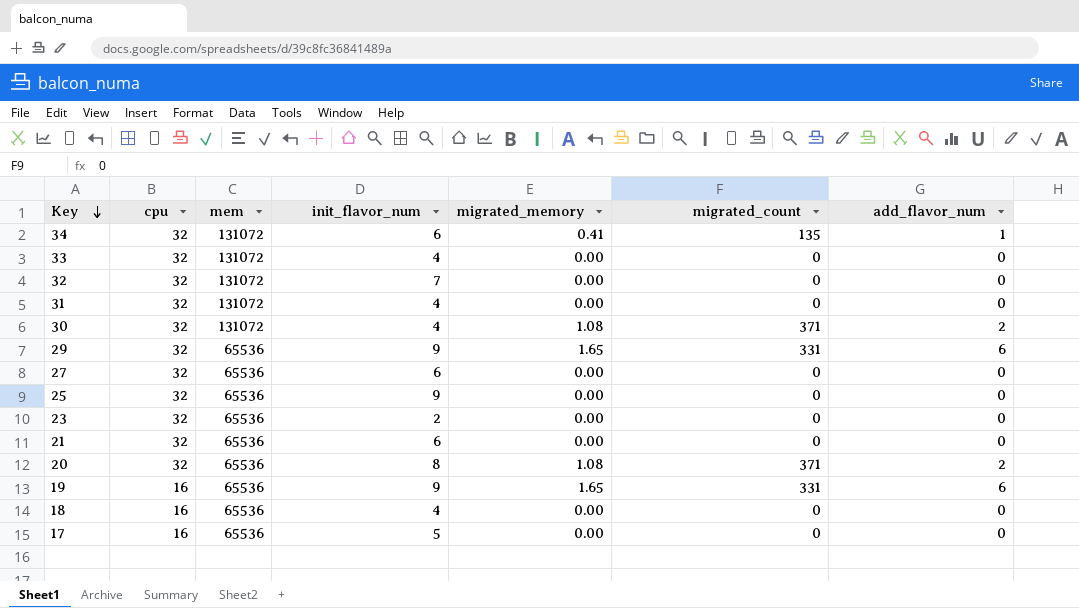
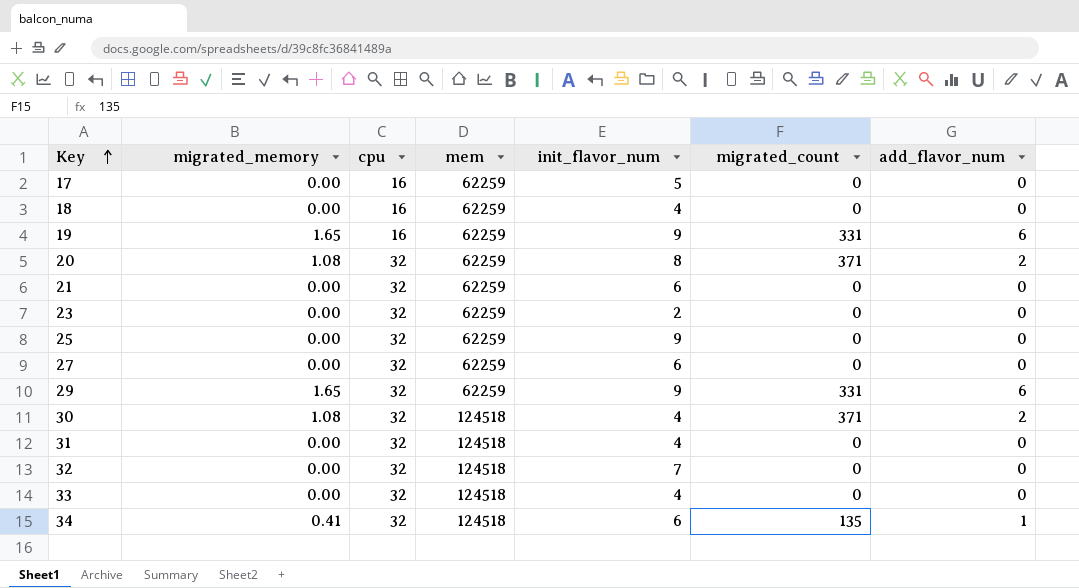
row order: Key descending -> Key ascending
column migrated_memory | position: 5 -> 2
17 | mem: 65536 -> 62259
18 | mem: 65536 -> 62259
19 | mem: 65536 -> 62259
20 | mem: 65536 -> 62259
21 | mem: 65536 -> 62259
23 | mem: 65536 -> 62259
25 | mem: 65536 -> 62259
27 | mem: 65536 -> 62259
29 | mem: 65536 -> 62259
30 | mem: 131072 -> 124518
31 | mem: 131072 -> 124518
32 | mem: 131072 -> 124518
33 | mem: 131072 -> 124518
34 | mem: 131072 -> 124518

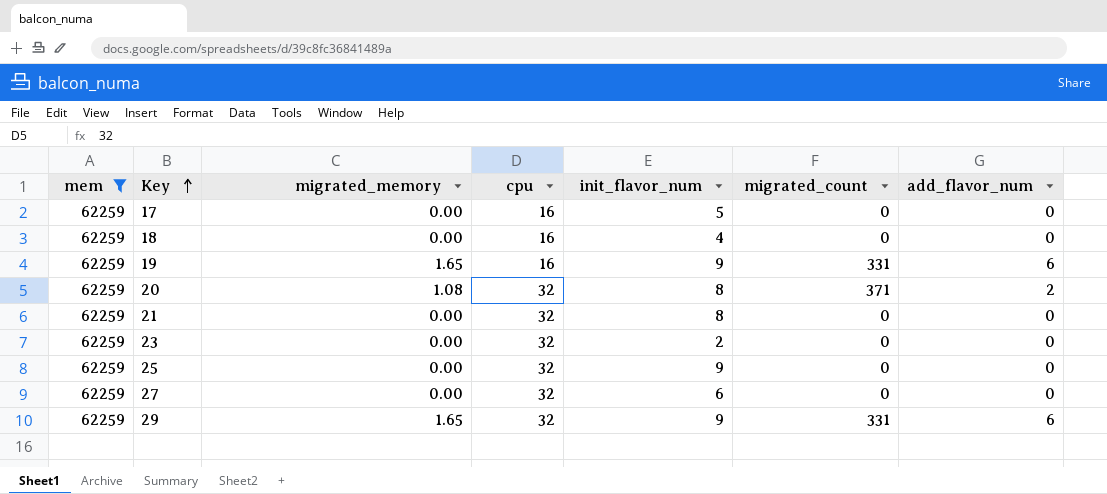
filter: none -> mem = 62259
column mem | position: 4 -> 1
21 | init_flavor_num: 6 -> 8

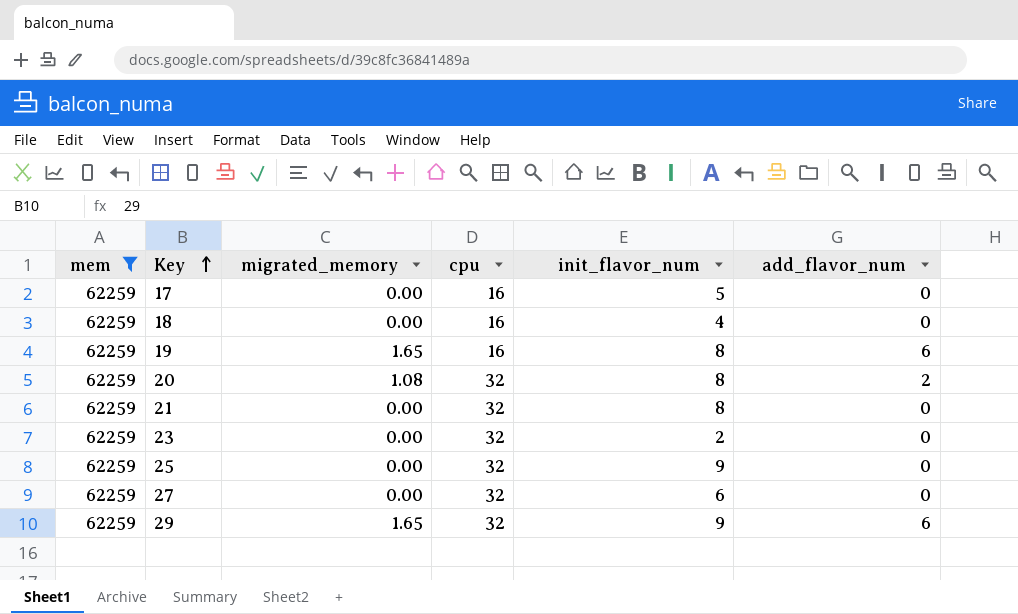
column migrated_count | position: 6 -> none
19 | init_flavor_num: 9 -> 8

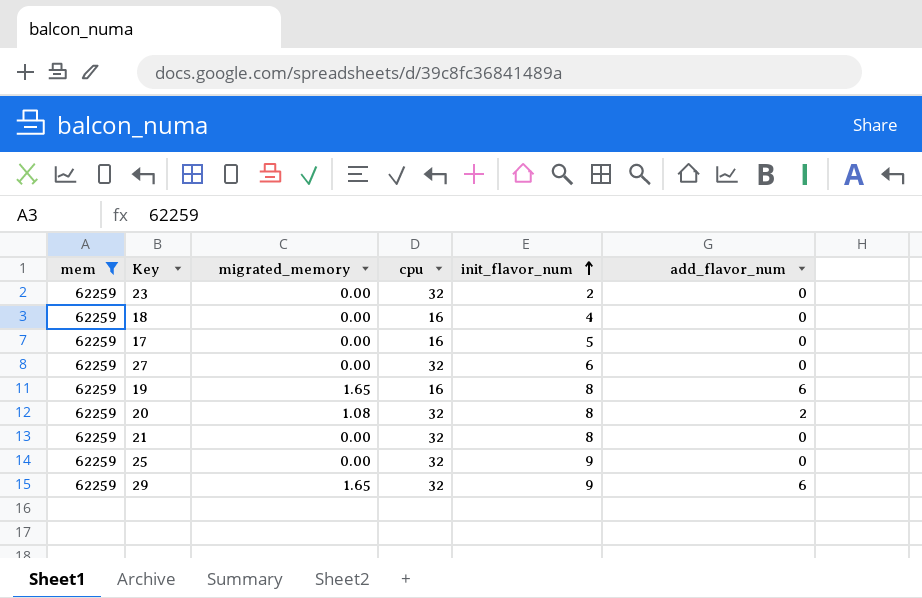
row order: Key ascending -> init_flavor_num ascending

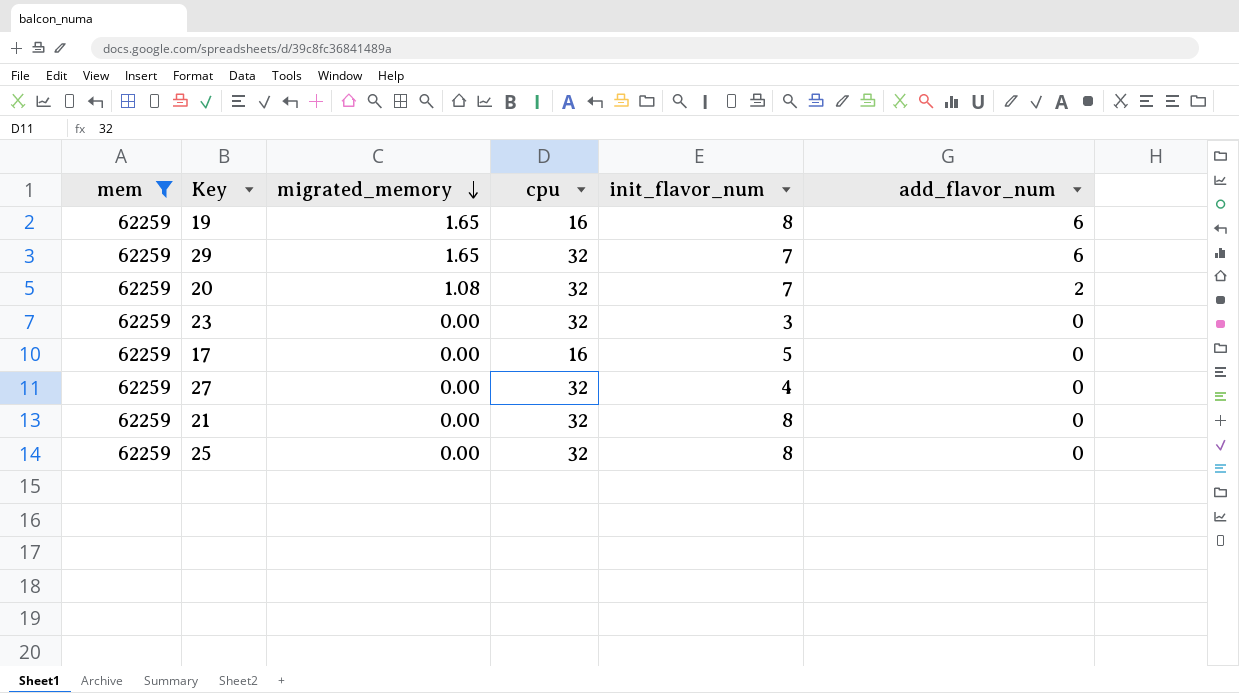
row order: init_flavor_num ascending -> migrated_memory descending
row 18: 62259 | 0.00 | 16 | 4 | 0 -> none
29 | init_flavor_num: 9 -> 7
20 | init_flavor_num: 8 -> 7
23 | init_flavor_num: 2 -> 3
27 | init_flavor_num: 6 -> 4
25 | init_flavor_num: 9 -> 8

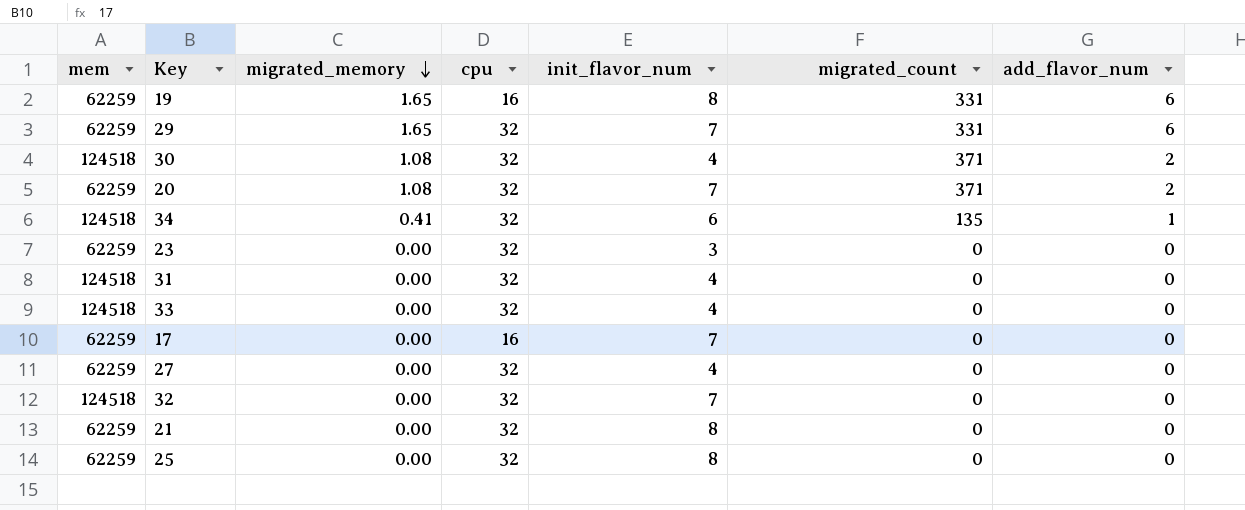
filter: mem = 62259 -> none
column migrated_count | position: none -> 6
17 | init_flavor_num: 5 -> 7

